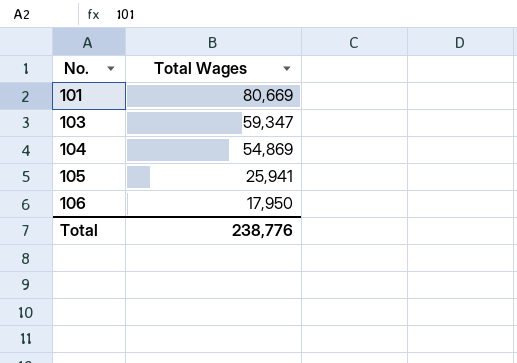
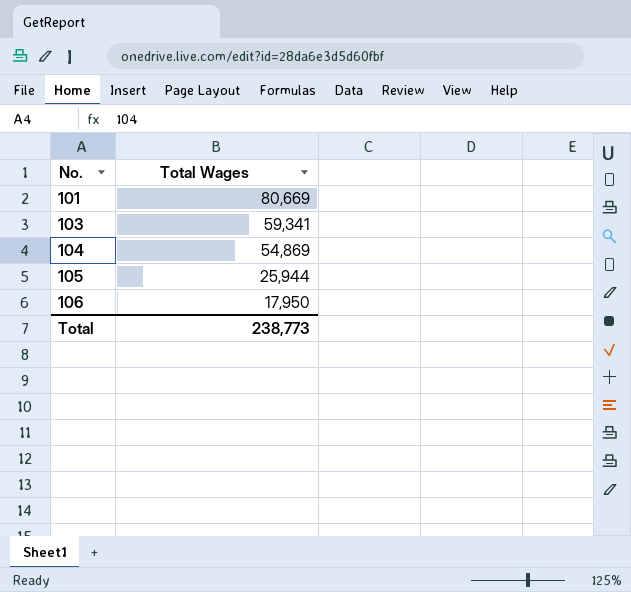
103 | Total Wages: 59,347 -> 59,341
105 | Total Wages: 25,941 -> 25,944
Total | Total Wages: 238,776 -> 238,773

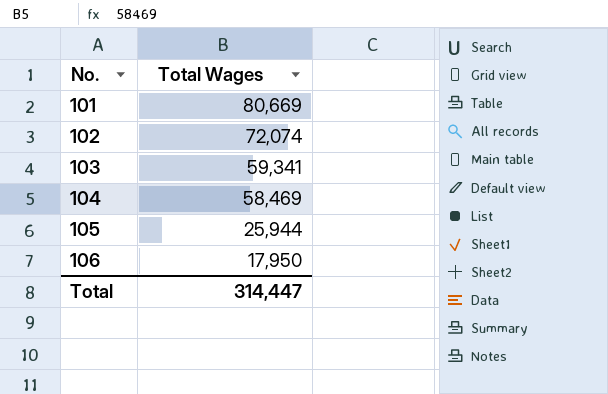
row 102: none -> 72,074
104 | Total Wages: 54,869 -> 58,469
Total | Total Wages: 238,773 -> 314,447

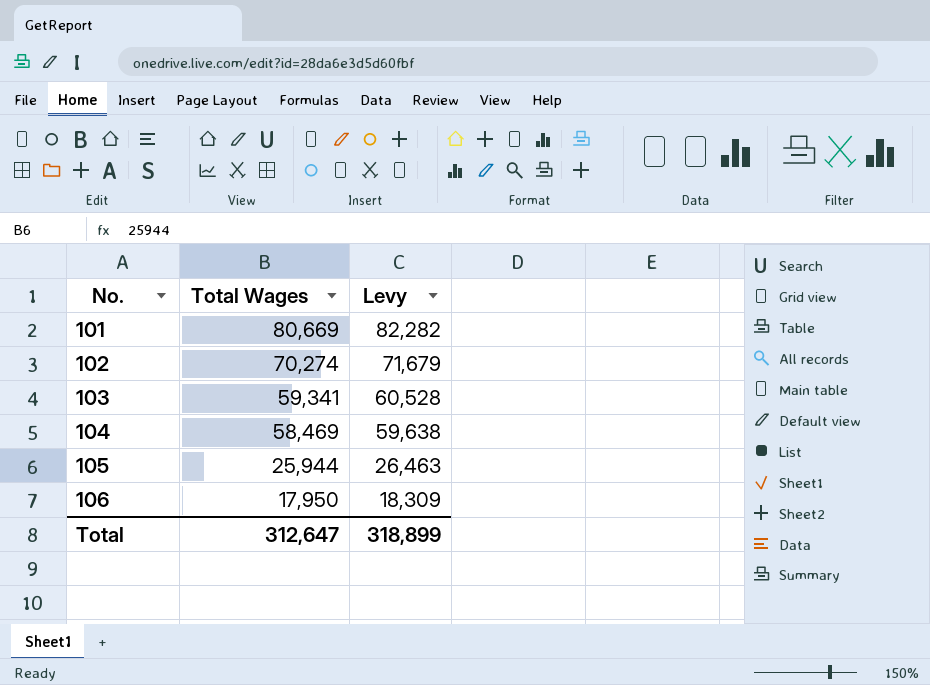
column Levy | formula: none -> [Total Wages] * 1.02
102 | Total Wages: 72,074 -> 70,274
Total | Total Wages: 314,447 -> 312,647

